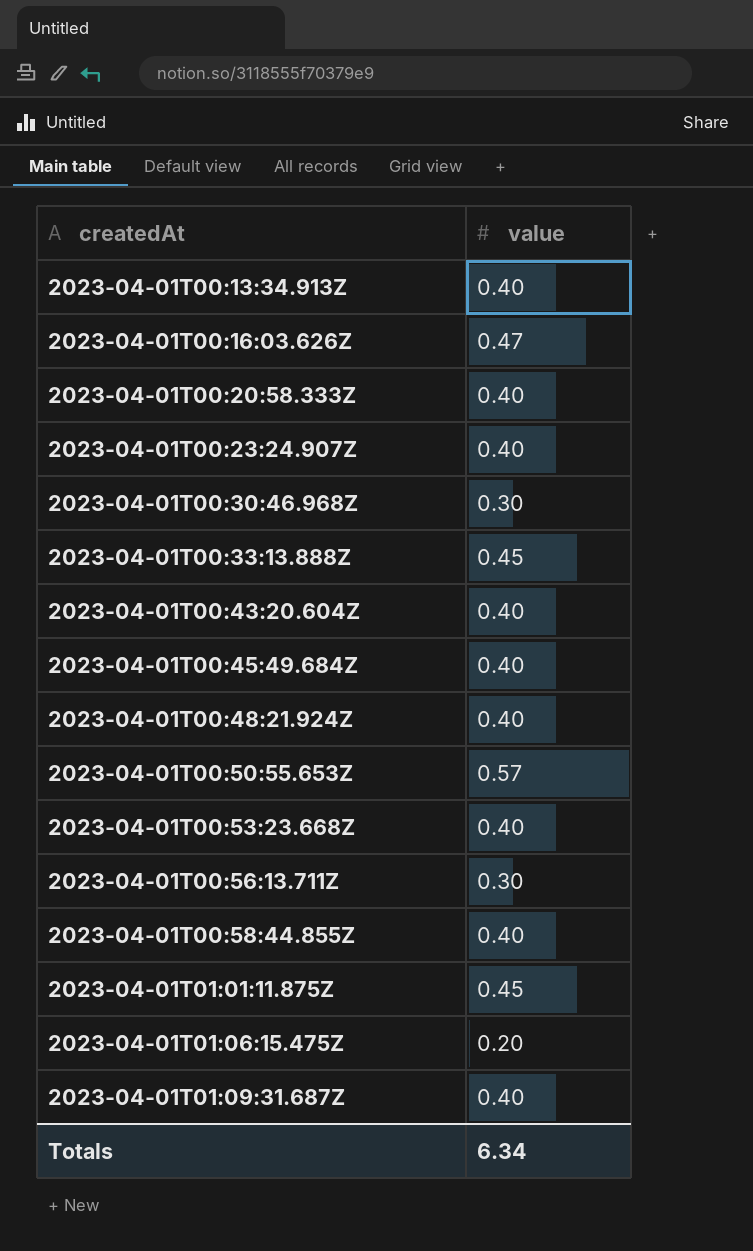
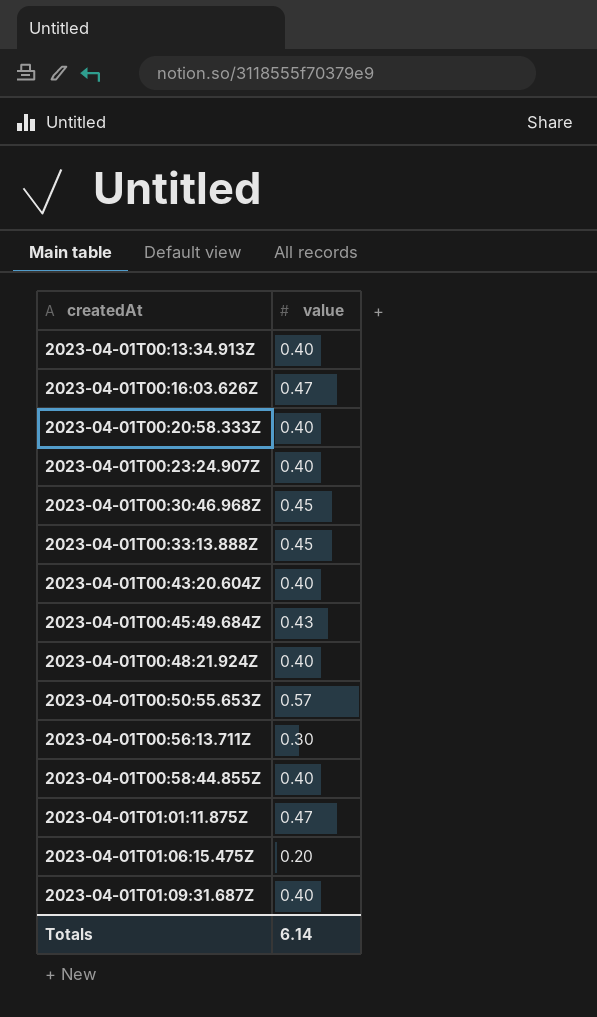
row 2023-04-01T00:53:23.668Z: 0.40 -> none
2023-04-01T00:30:46.968Z | value: 0.30 -> 0.45
2023-04-01T00:45:49.684Z | value: 0.40 -> 0.43
2023-04-01T01:01:11.875Z | value: 0.45 -> 0.47
Totals | value: 6.34 -> 6.14

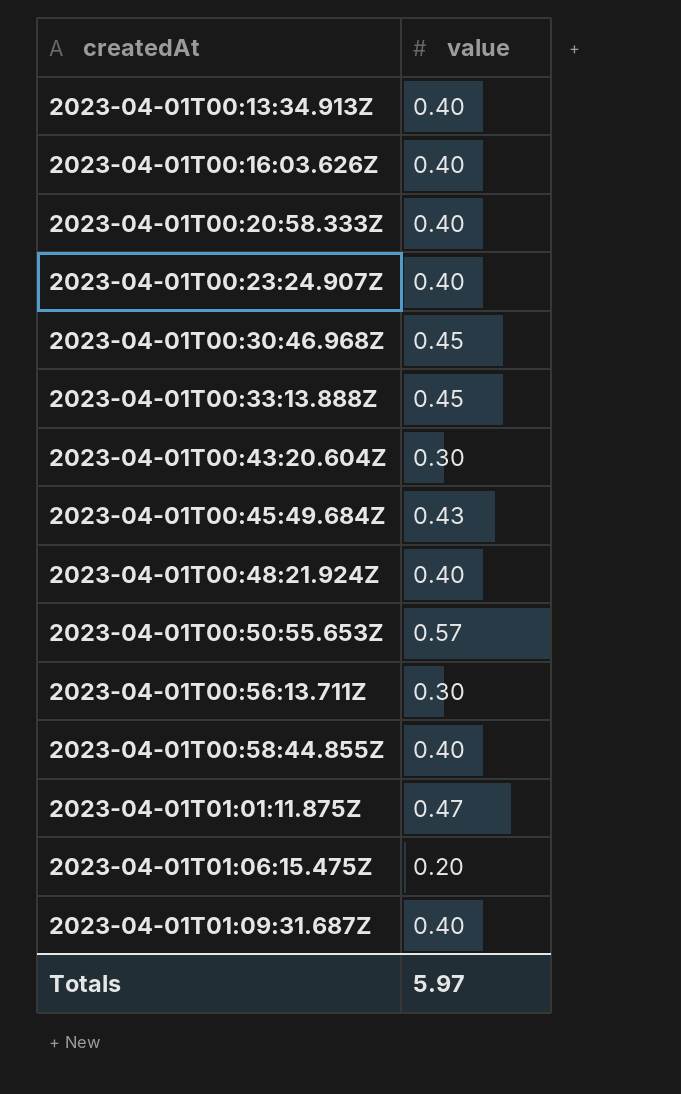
2023-04-01T00:16:03.626Z | value: 0.47 -> 0.40
2023-04-01T00:43:20.604Z | value: 0.40 -> 0.30
Totals | value: 6.14 -> 5.97

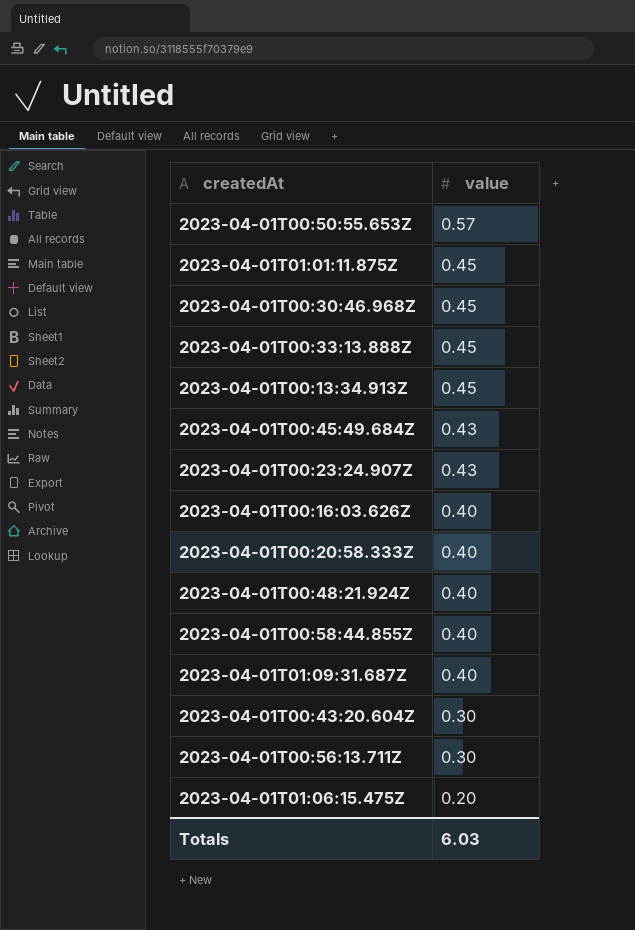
row order: createdAt ascending -> value descending
2023-04-01T01:01:11.875Z | value: 0.47 -> 0.45
2023-04-01T00:13:34.913Z | value: 0.40 -> 0.45
2023-04-01T00:23:24.907Z | value: 0.40 -> 0.43
Totals | value: 5.97 -> 6.03

